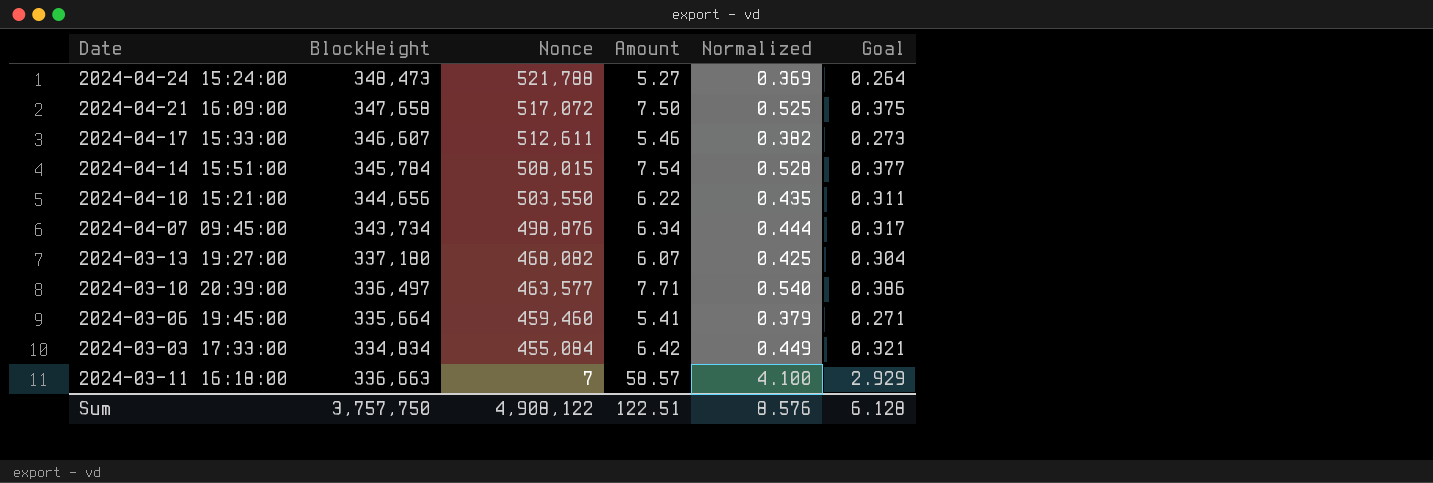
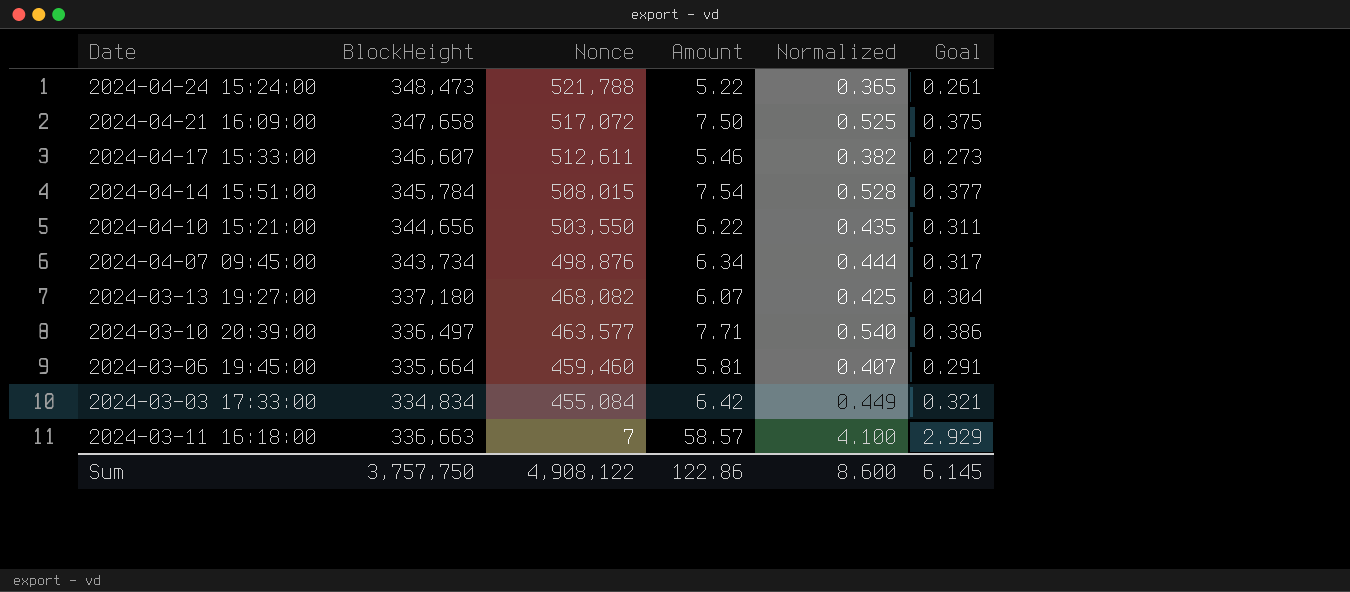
2024-04-24 15:24:00 | Amount: 5.27 -> 5.22
2024-04-24 15:24:00 | Normalized: 0.369 -> 0.365
2024-04-24 15:24:00 | Goal: 0.264 -> 0.261
2024-03-06 19:45:00 | Amount: 5.41 -> 5.81
2024-03-06 19:45:00 | Normalized: 0.379 -> 0.407
2024-03-06 19:45:00 | Goal: 0.271 -> 0.291
Sum | Amount: 122.51 -> 122.86
Sum | Normalized: 8.576 -> 8.600
Sum | Goal: 6.128 -> 6.145

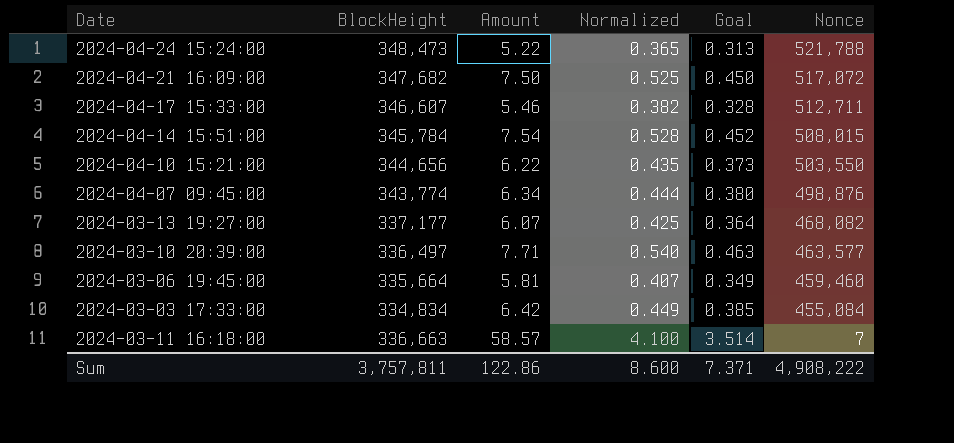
column Goal | formula: [Amount] * 0.05 -> [Amount] * 0.06
column Nonce | position: 3 -> 6
2024-04-21 16:09:00 | BlockHeight: 347,658 -> 347,682
2024-04-17 15:33:00 | Nonce: 512,611 -> 512,711
2024-04-07 09:45:00 | BlockHeight: 343,734 -> 343,774
2024-03-13 19:27:00 | BlockHeight: 337,180 -> 337,177
Sum | BlockHeight: 3,757,750 -> 3,757,811
Sum | Goal: 6.145 -> 7.371
Sum | Nonce: 4,908,122 -> 4,908,222

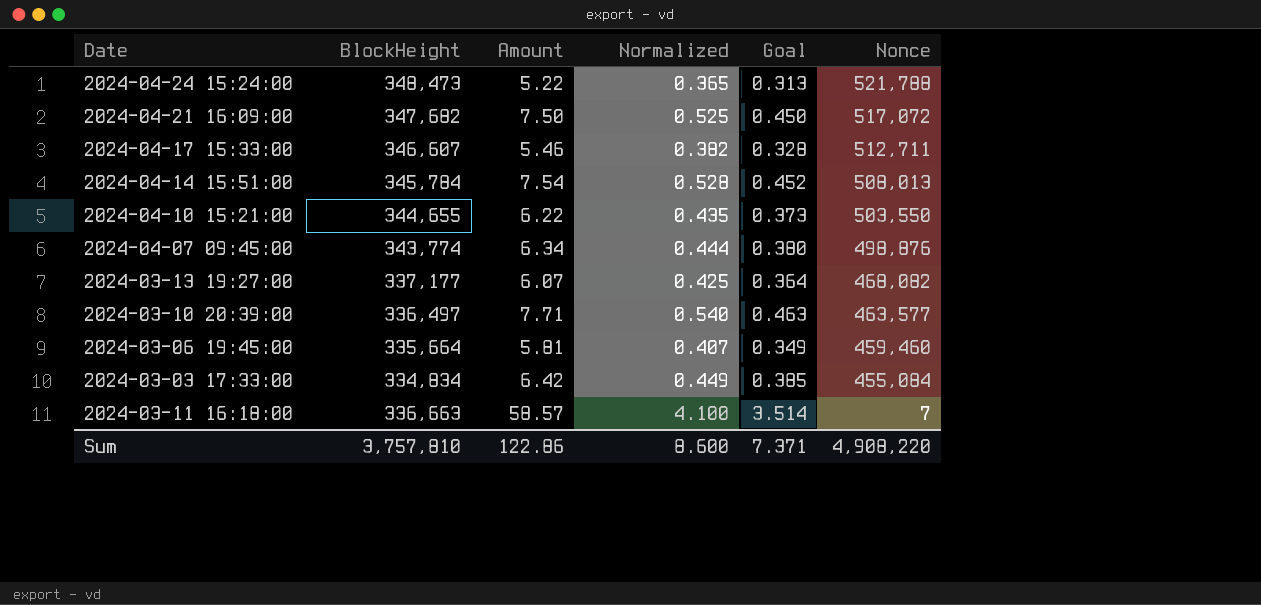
2024-04-14 15:51:00 | Nonce: 508,015 -> 508,013
2024-04-10 15:21:00 | BlockHeight: 344,656 -> 344,655
Sum | BlockHeight: 3,757,811 -> 3,757,810
Sum | Nonce: 4,908,222 -> 4,908,220

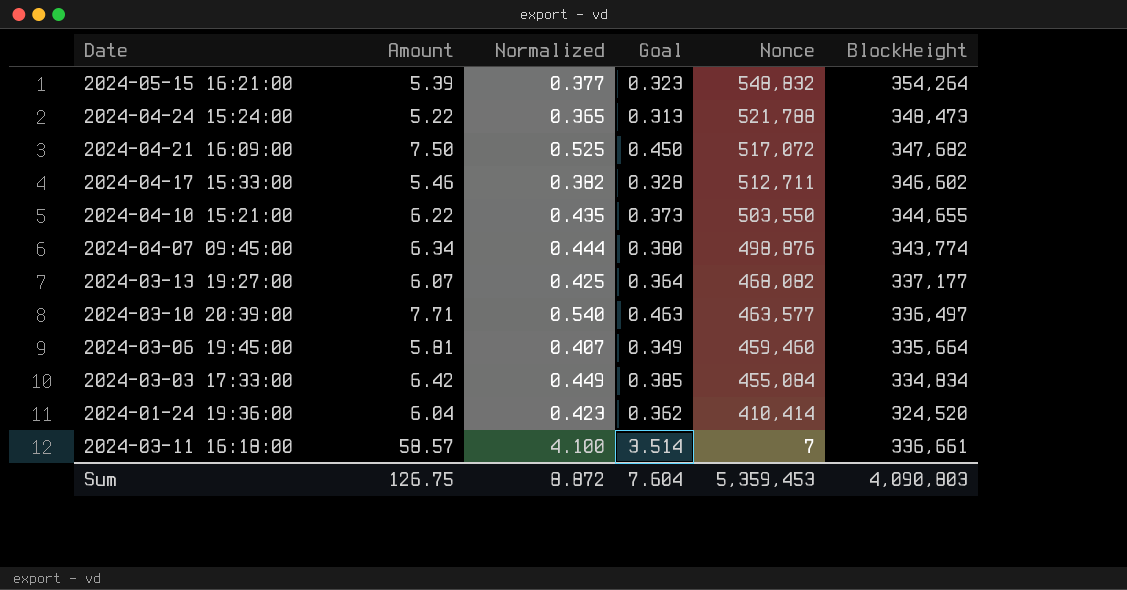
column BlockHeight | position: 2 -> 6
row 2024-04-14 15:51:00: 345,784 | 7.54 | 0.528 | 0.452 | 508,013 -> none
row 2024-05-15 16:21:00: none -> 5.39 | 0.377 | 0.323 | 548,832 | 354,264
2024-04-17 15:33:00 | BlockHeight: 346,607 -> 346,602
row 2024-01-24 19:36:00: none -> 6.04 | 0.423 | 0.362 | 410,414 | 324,520
2024-03-11 16:18:00 | BlockHeight: 336,663 -> 336,661
Sum | Amount: 122.86 -> 126.75
Sum | Normalized: 8.600 -> 8.872
Sum | Goal: 7.371 -> 7.604
Sum | Nonce: 4,908,220 -> 5,359,453
Sum | BlockHeight: 3,757,810 -> 4,090,803

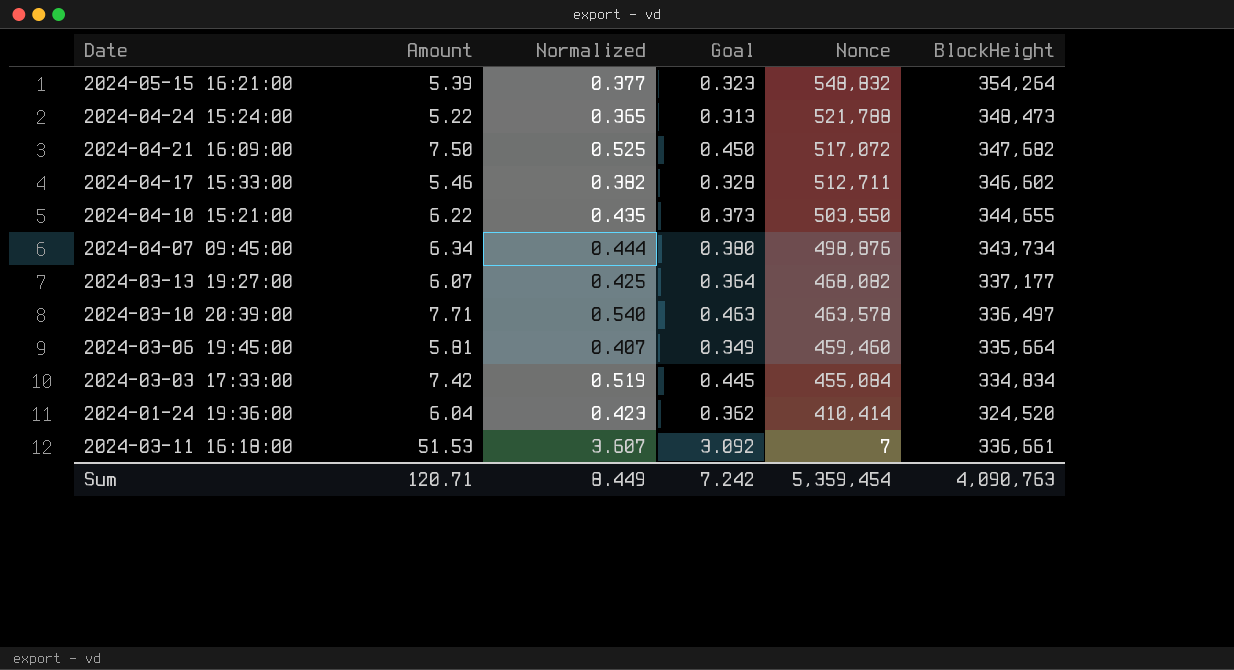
2024-04-07 09:45:00 | BlockHeight: 343,774 -> 343,734
2024-03-10 20:39:00 | Nonce: 463,577 -> 463,578
2024-03-03 17:33:00 | Amount: 6.42 -> 7.42
2024-03-03 17:33:00 | Normalized: 0.449 -> 0.519
2024-03-03 17:33:00 | Goal: 0.385 -> 0.445
2024-03-11 16:18:00 | Amount: 58.57 -> 51.53
2024-03-11 16:18:00 | Normalized: 4.100 -> 3.607
2024-03-11 16:18:00 | Goal: 3.514 -> 3.092
Sum | Amount: 126.75 -> 120.71
Sum | Normalized: 8.872 -> 8.449
Sum | Goal: 7.604 -> 7.242
Sum | Nonce: 5,359,453 -> 5,359,454
Sum | BlockHeight: 4,090,803 -> 4,090,763

